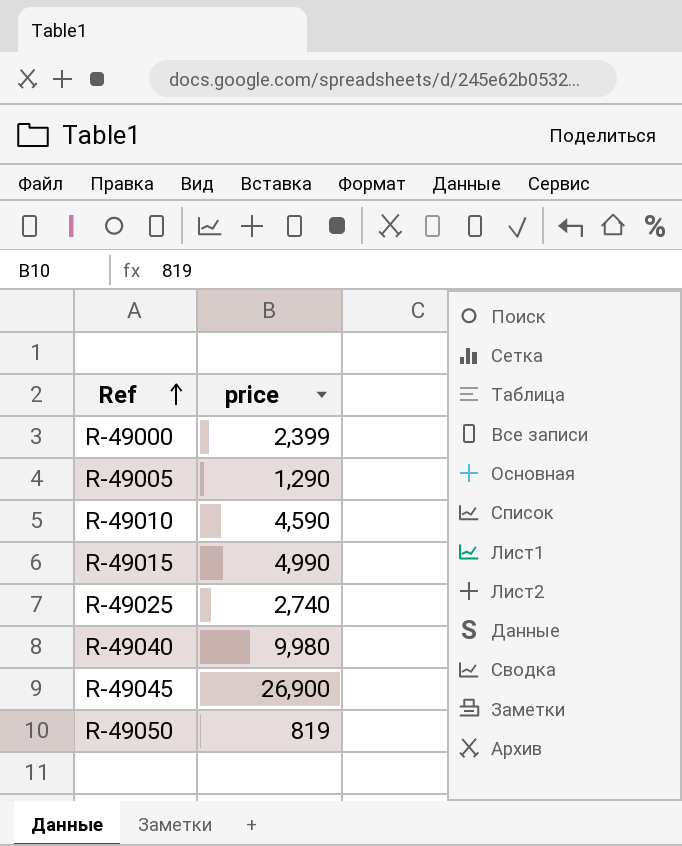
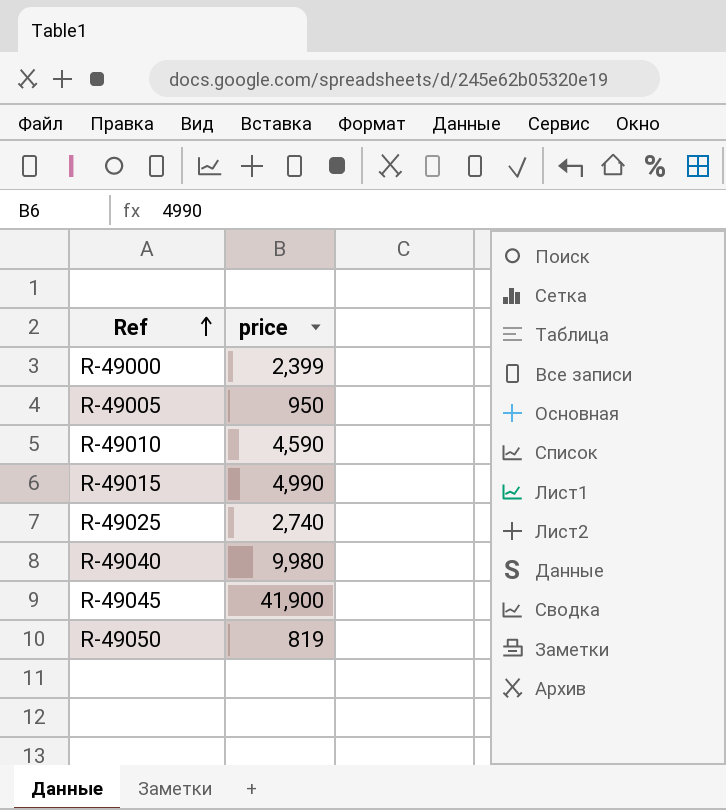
R-49005 | price: 1,290 -> 950
R-49045 | price: 26,900 -> 41,900

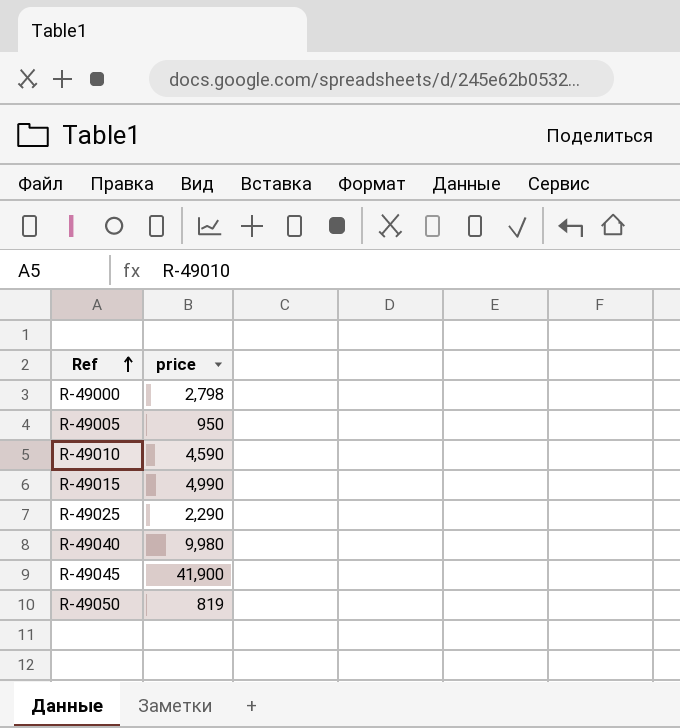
R-49000 | price: 2,399 -> 2,798
R-49025 | price: 2,740 -> 2,290

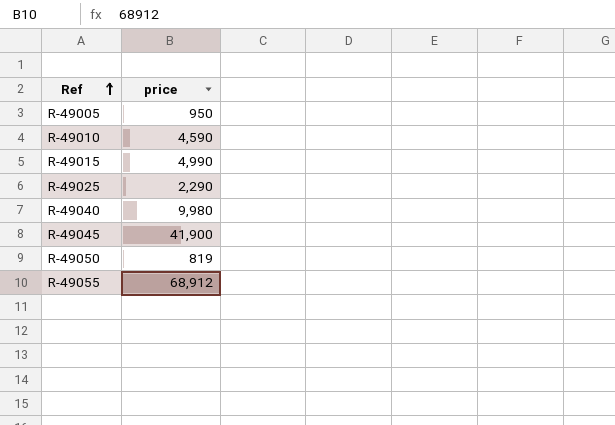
row R-49000: 2,798 -> none
row R-49055: none -> 68,912

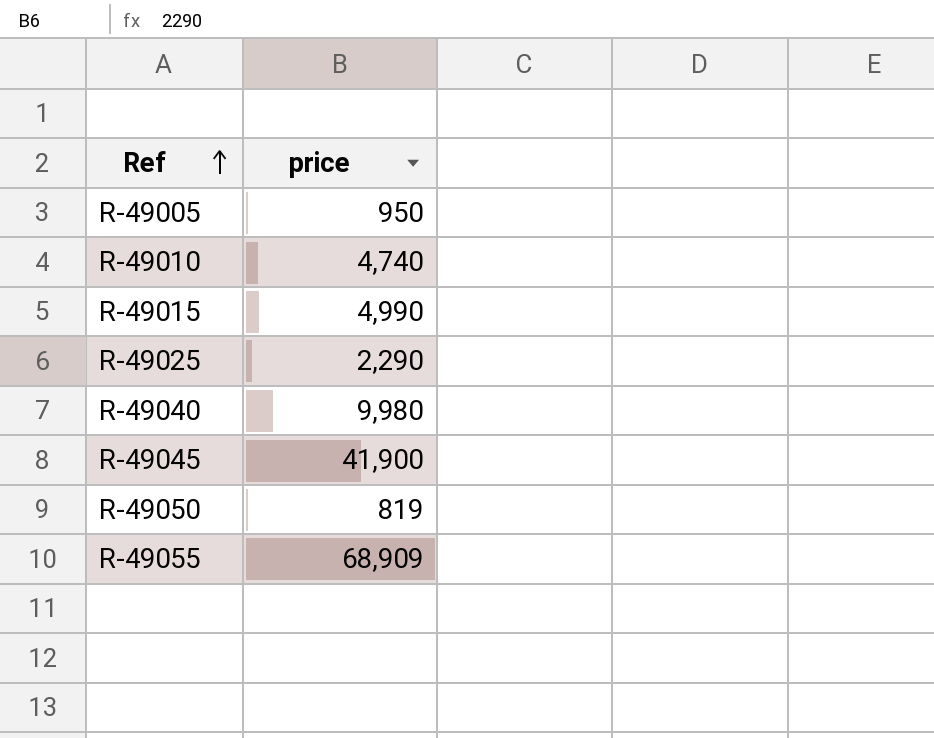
R-49010 | price: 4,590 -> 4,740
R-49055 | price: 68,912 -> 68,909

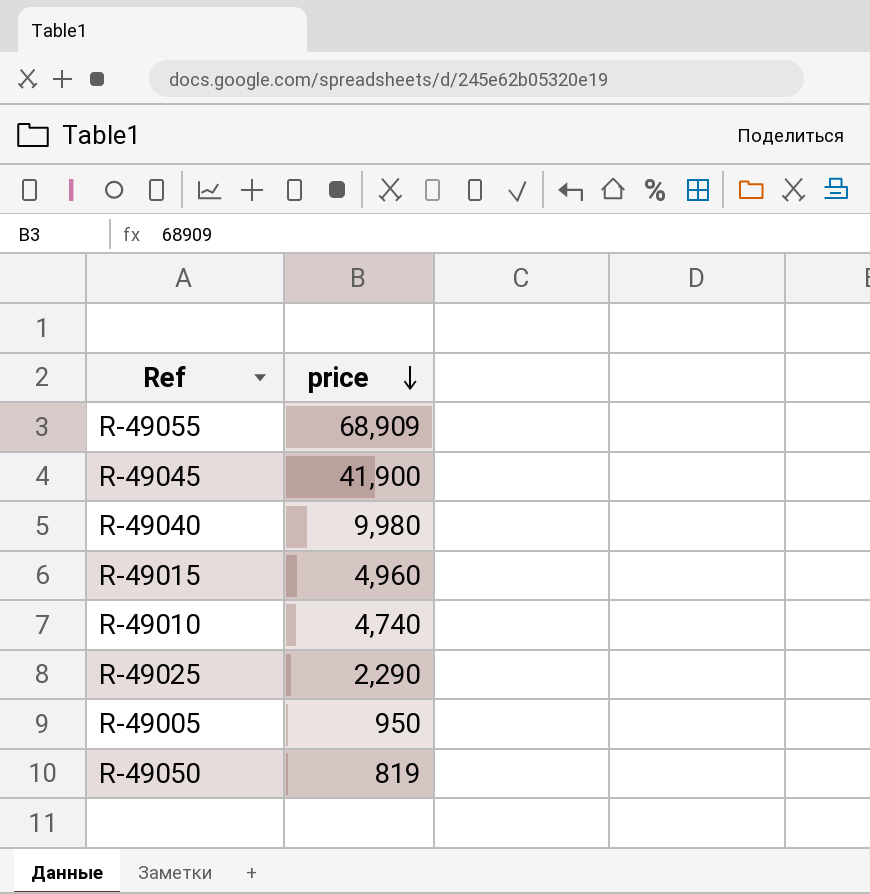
row order: Ref ascending -> price descending
R-49015 | price: 4,990 -> 4,960

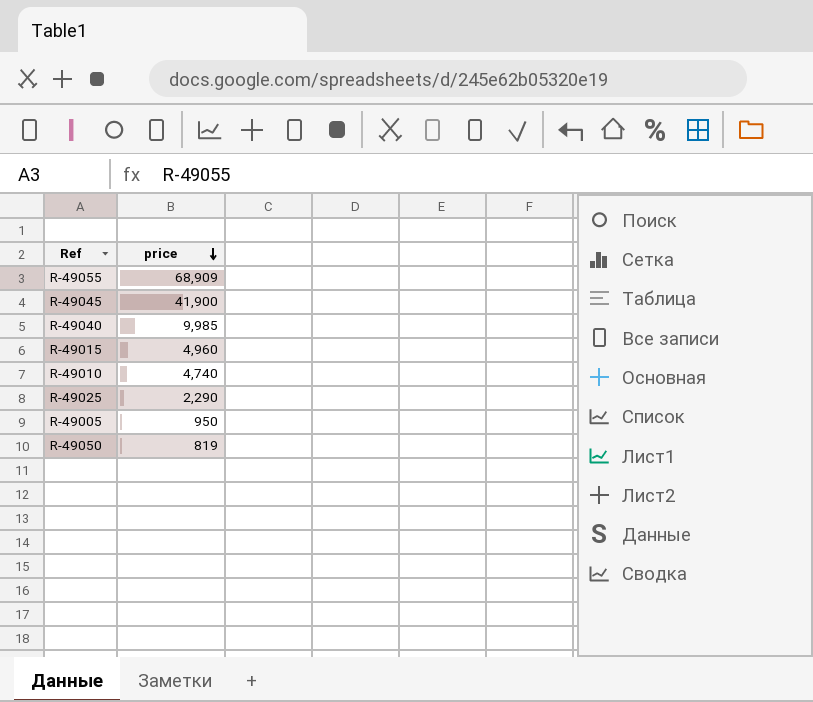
R-49040 | price: 9,980 -> 9,985

